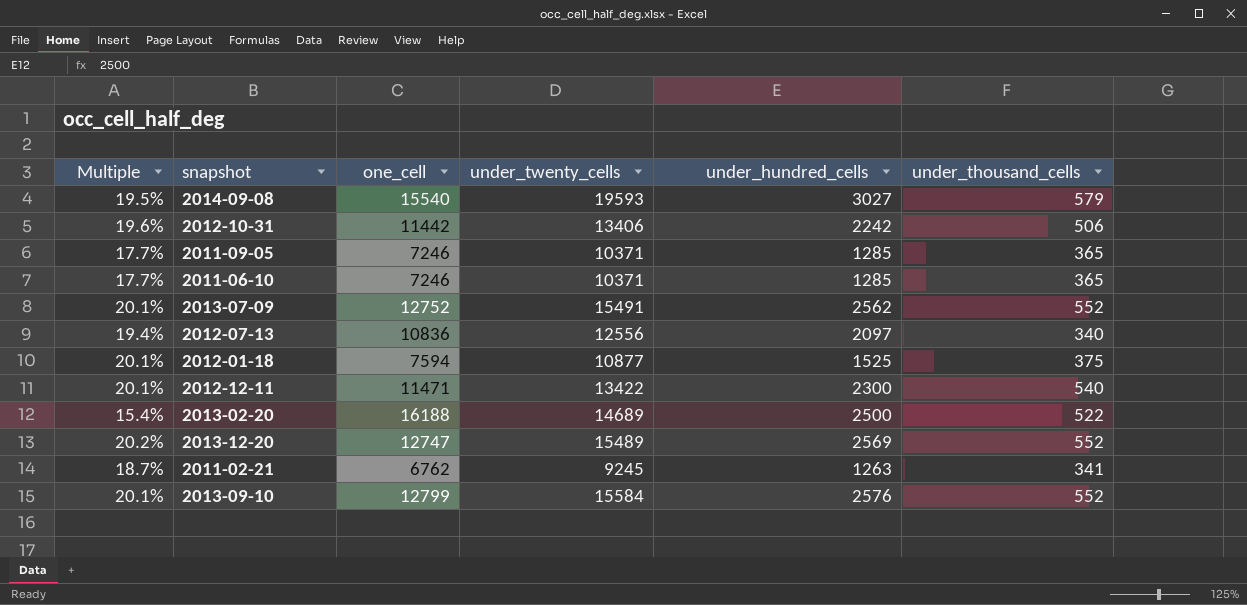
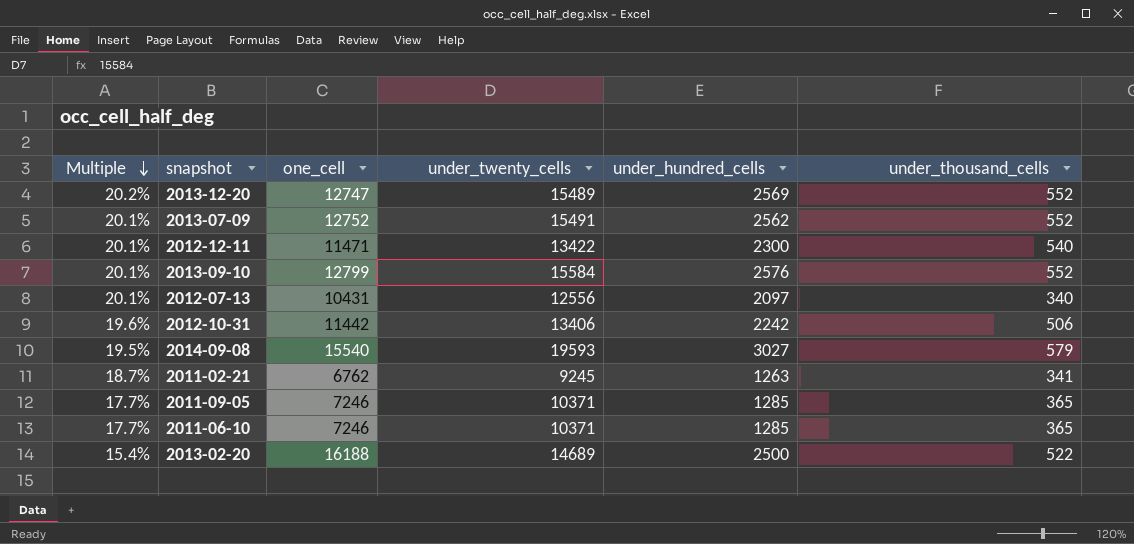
row order: none -> Multiple descending
row 2012-01-18: 20.1% | 7594 | 10877 | 1525 | 375 -> none
2012-07-13 | Multiple: 19.4% -> 20.1%
2012-07-13 | one_cell: 10836 -> 10431

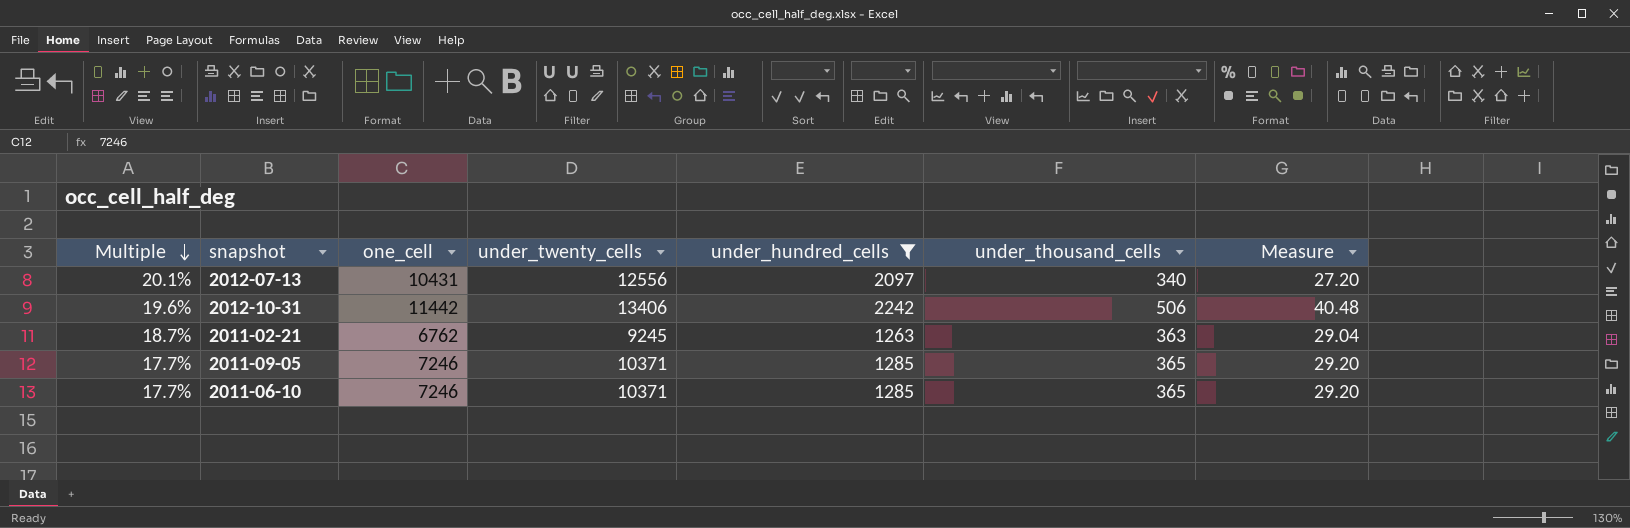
filter: none -> under_hundred_cells <= 2242
column Measure | formula: none -> [under_thousand_cells] * 0.08
2011-02-21 | under_thousand_cells: 341 -> 363

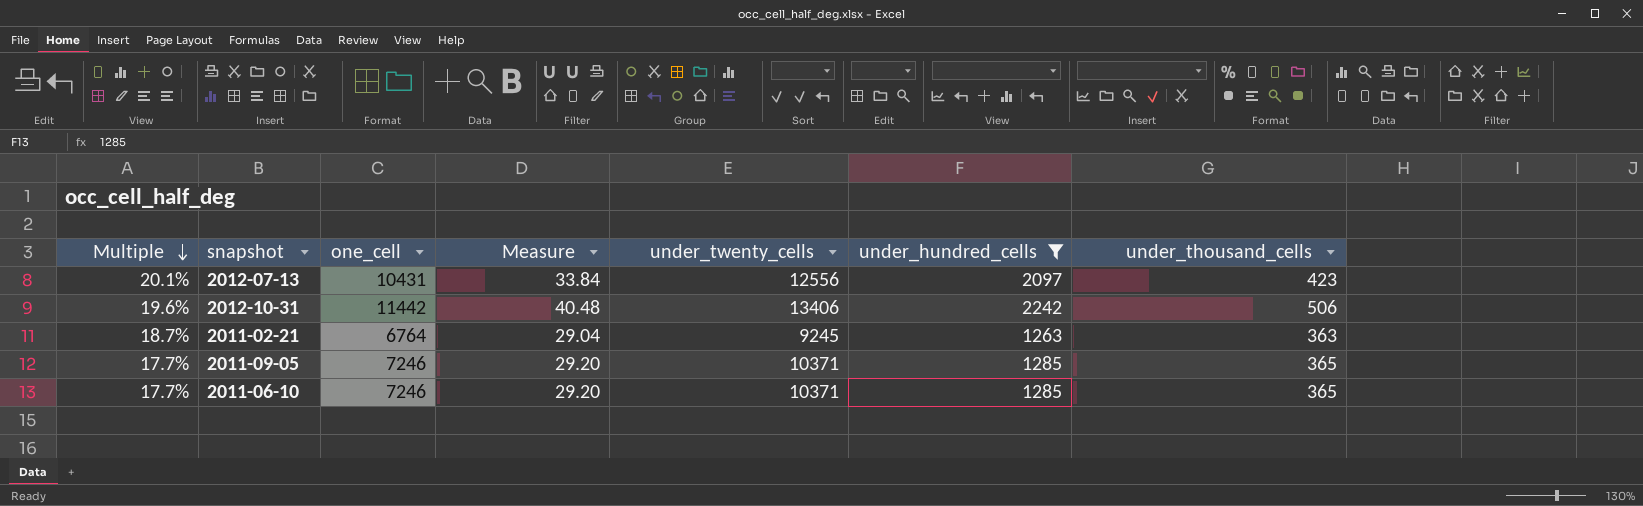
column Measure | position: 7 -> 4
2012-07-13 | Measure: 27.20 -> 33.84
2012-07-13 | under_thousand_cells: 340 -> 423
2011-02-21 | one_cell: 6762 -> 6764

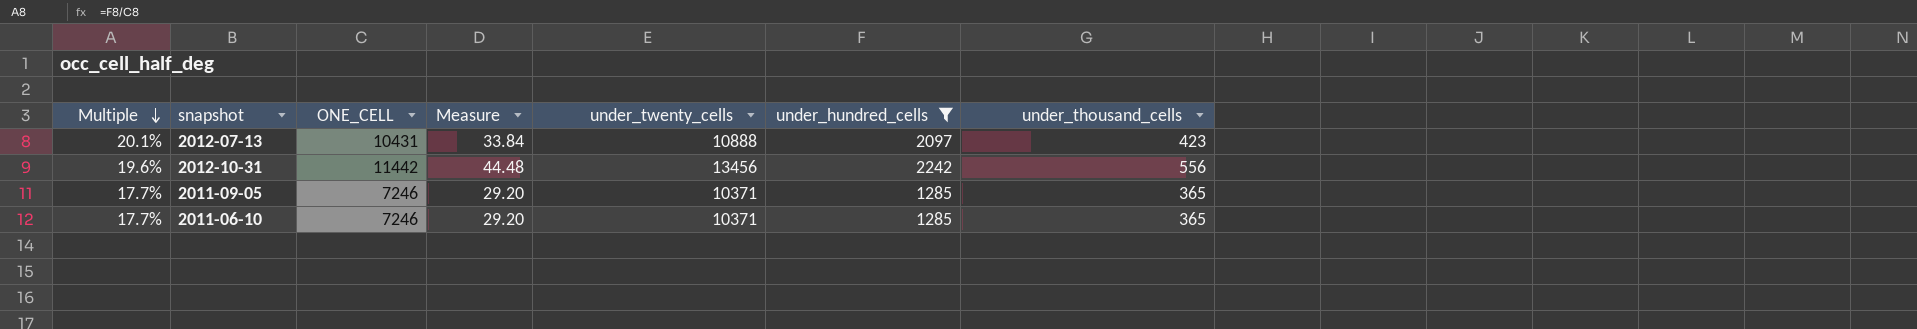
column name: one_cell -> ONE_CELL
row 2011-02-21: 18.7% | 6764 | 29.04 | 9245 | 1263 | 363 -> none
2012-07-13 | under_twenty_cells: 12556 -> 10888
2012-10-31 | Measure: 40.48 -> 44.48
2012-10-31 | under_twenty_cells: 13406 -> 13456
2012-10-31 | under_thousand_cells: 506 -> 556

